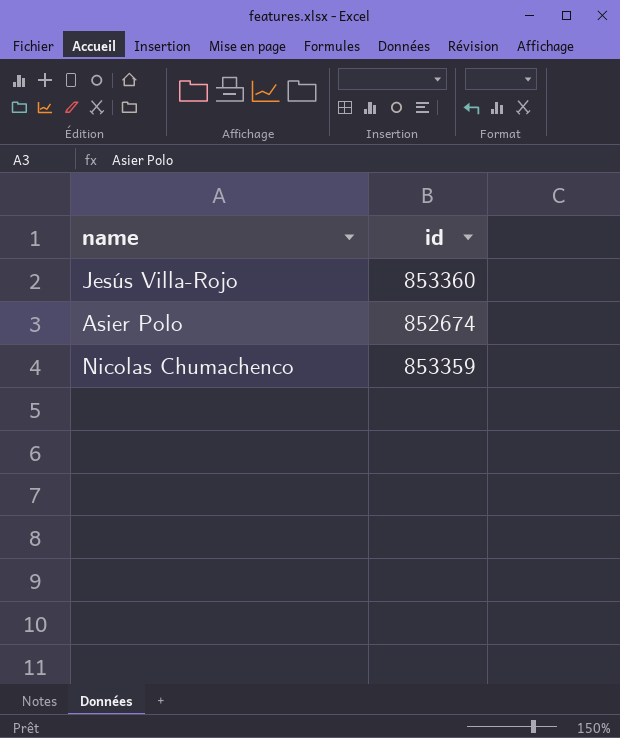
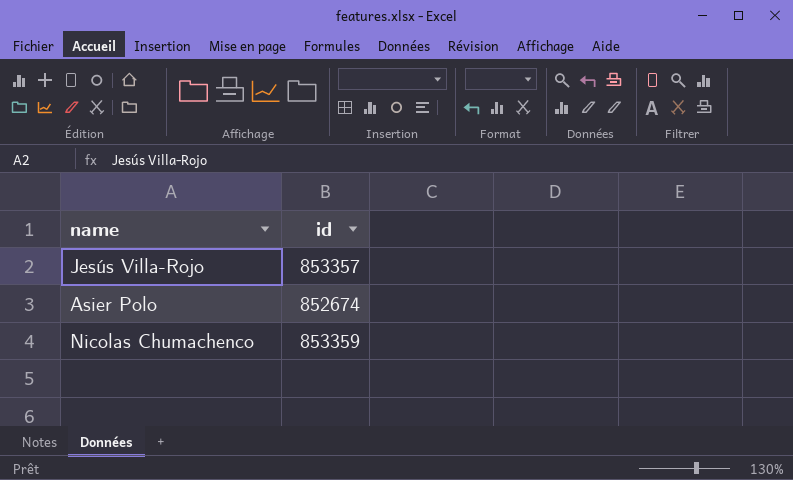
Jesús Villa-Rojo | id: 853360 -> 853357

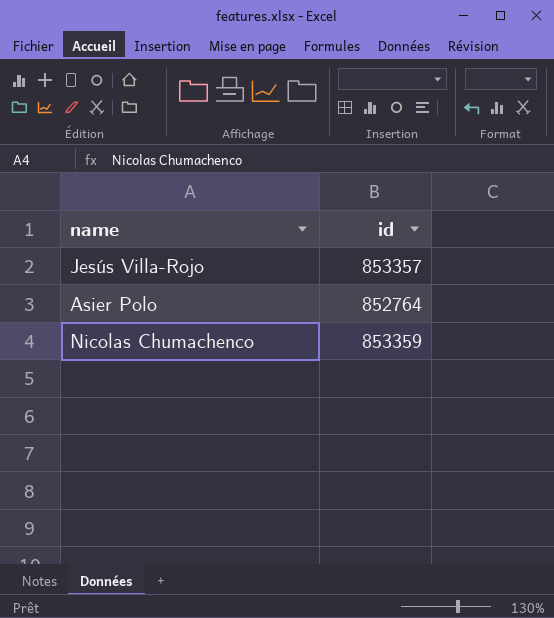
Asier Polo | id: 852674 -> 852764

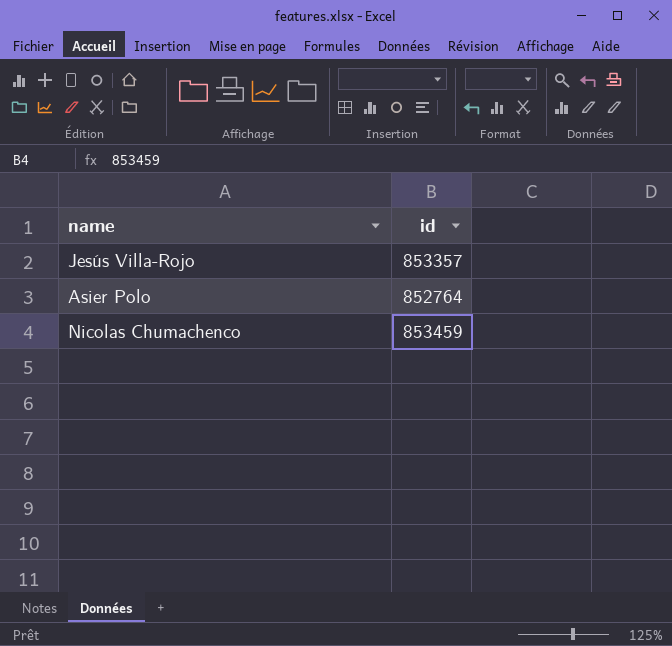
Nicolas Chumachenco | id: 853359 -> 853459

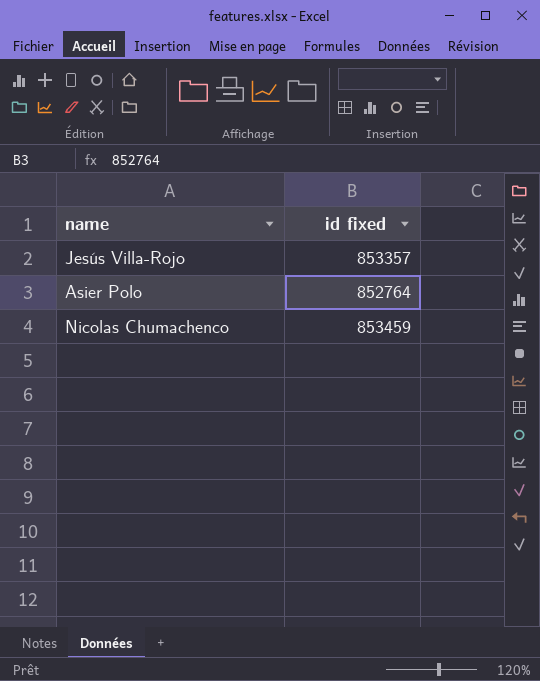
column name: id -> id fixed

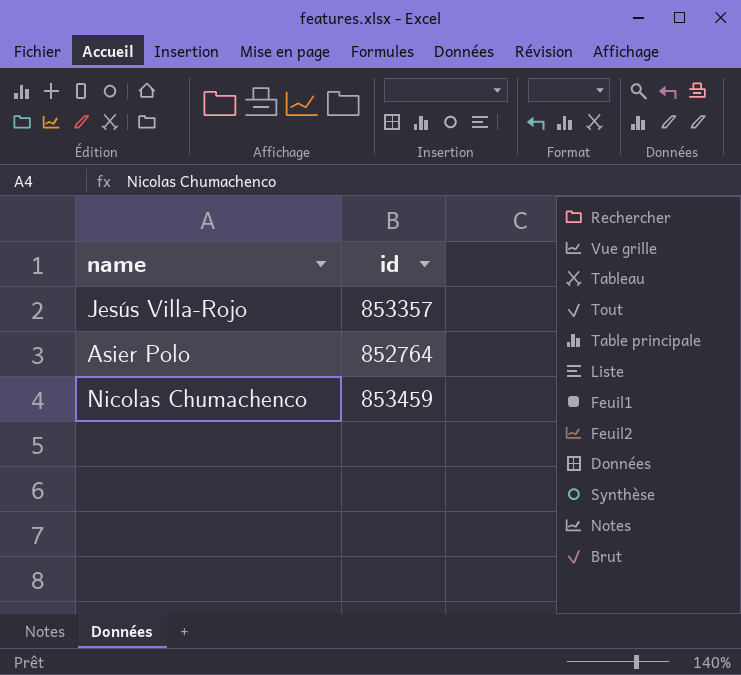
column name: id fixed -> id

